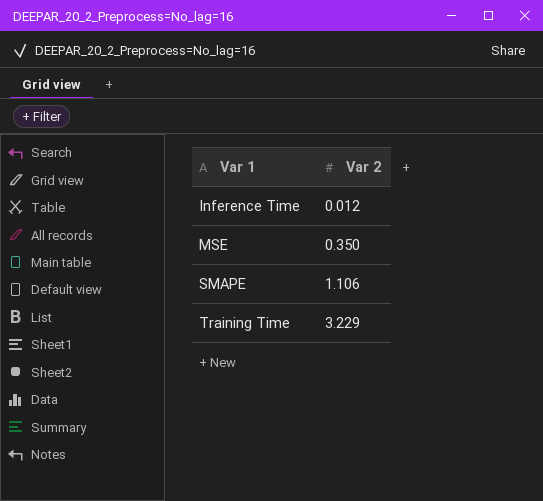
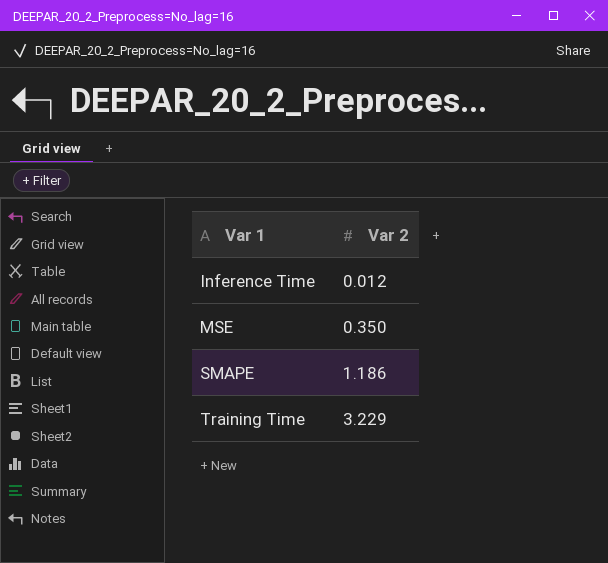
SMAPE | Var 2: 1.106 -> 1.186

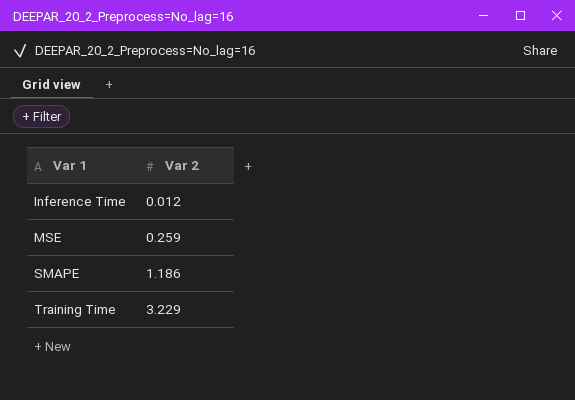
MSE | Var 2: 0.350 -> 0.259

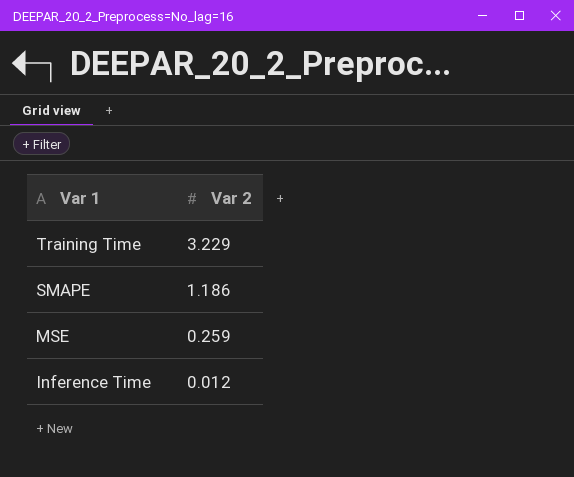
row order: Var 1 ascending -> Var 1 descending

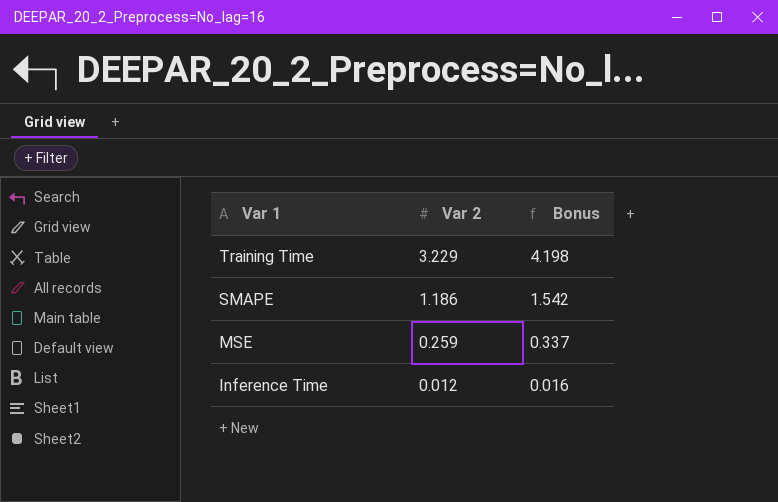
column Bonus | formula: none -> [Var 2] * 1.3

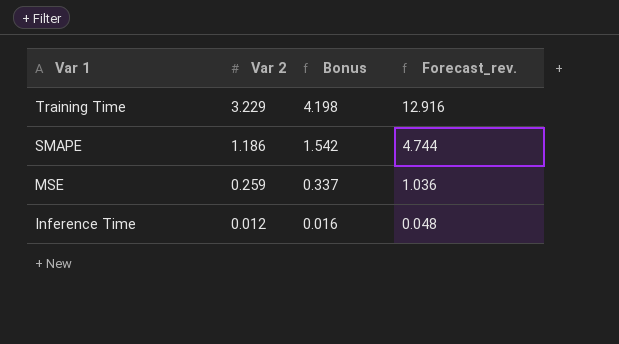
column Forecast_rev. | formula: none -> [Var 2] * 4

